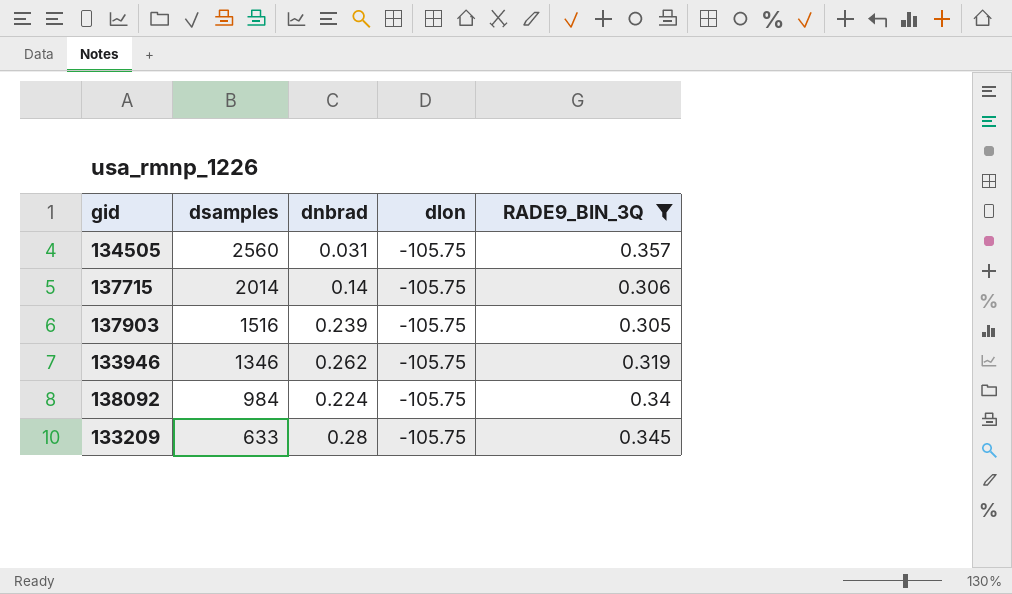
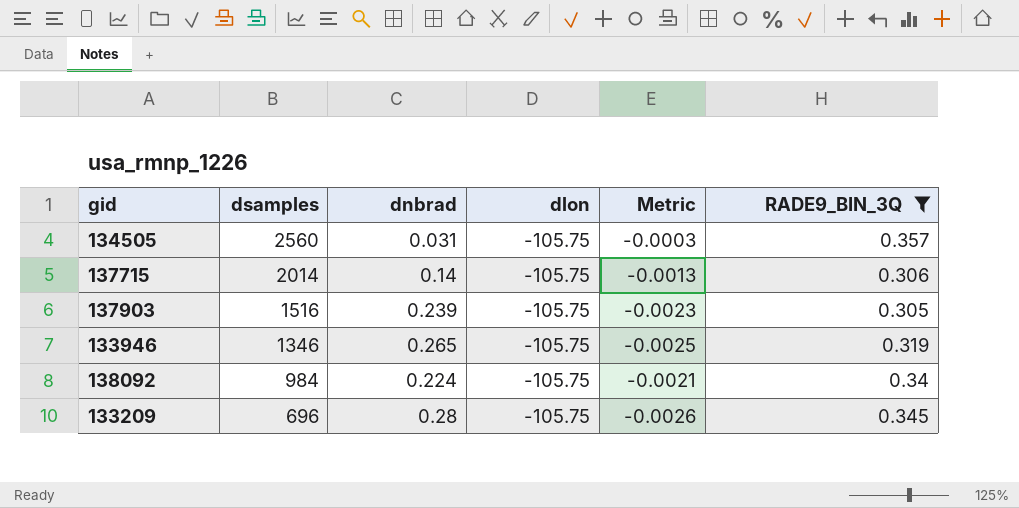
column Metric | formula: none -> [dnbrad] / [dlon]
133946 | dnbrad: 0.262 -> 0.265
133209 | dsamples: 633 -> 696

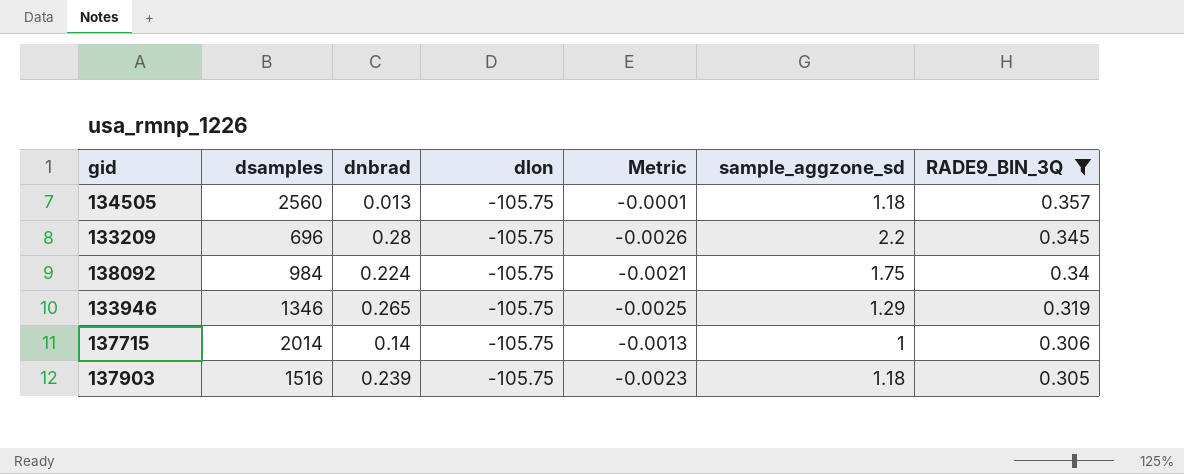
row order: dsamples descending -> RADE9_BIN_3Q descending
column sample_aggzone_sd | position: none -> 6
134505 | dnbrad: 0.031 -> 0.013
134505 | Metric: -0.0003 -> -0.0001

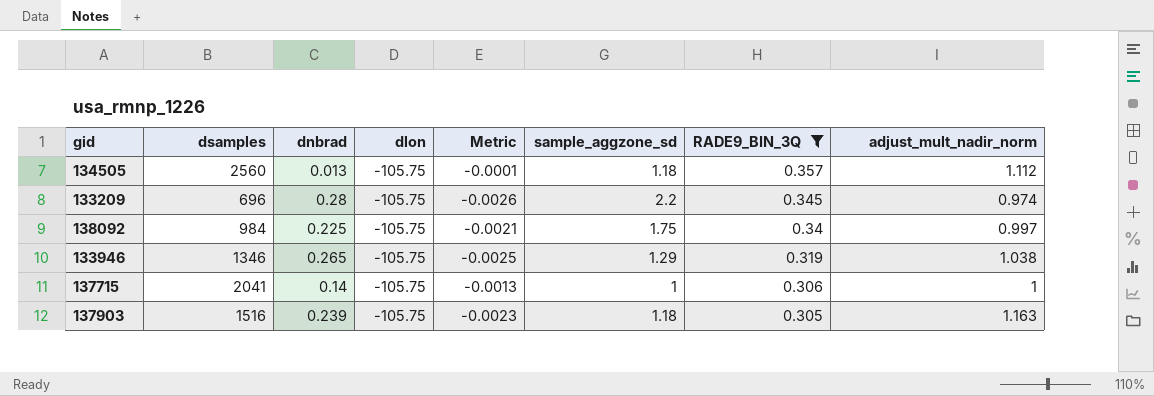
column adjust_mult_nadir_norm | position: none -> 8
138092 | dnbrad: 0.224 -> 0.225
137715 | dsamples: 2014 -> 2041

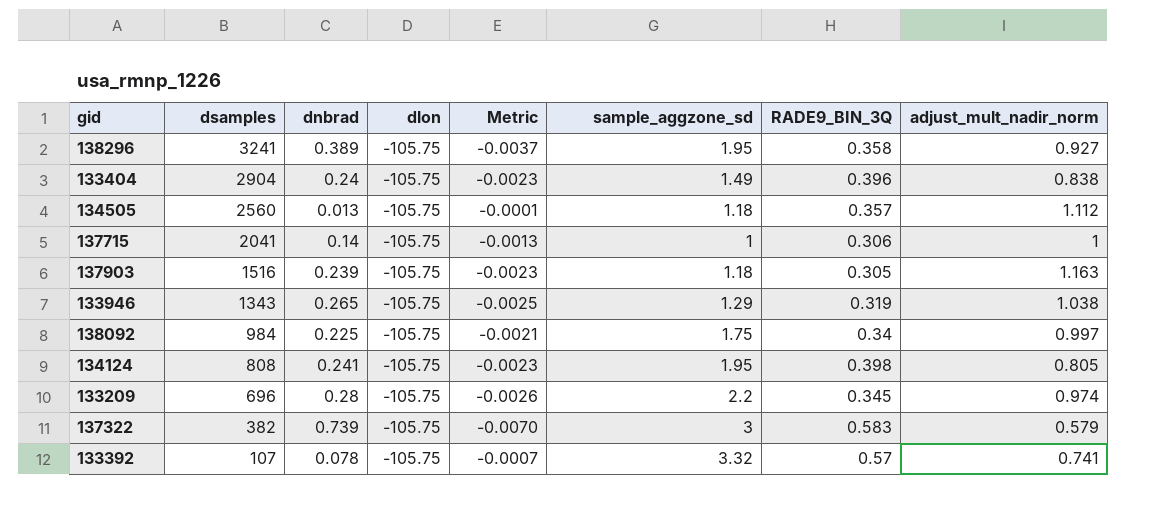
filter: RADE9_BIN_3Q <= 0.357 -> none
row order: RADE9_BIN_3Q descending -> dsamples descending
133946 | dsamples: 1346 -> 1343

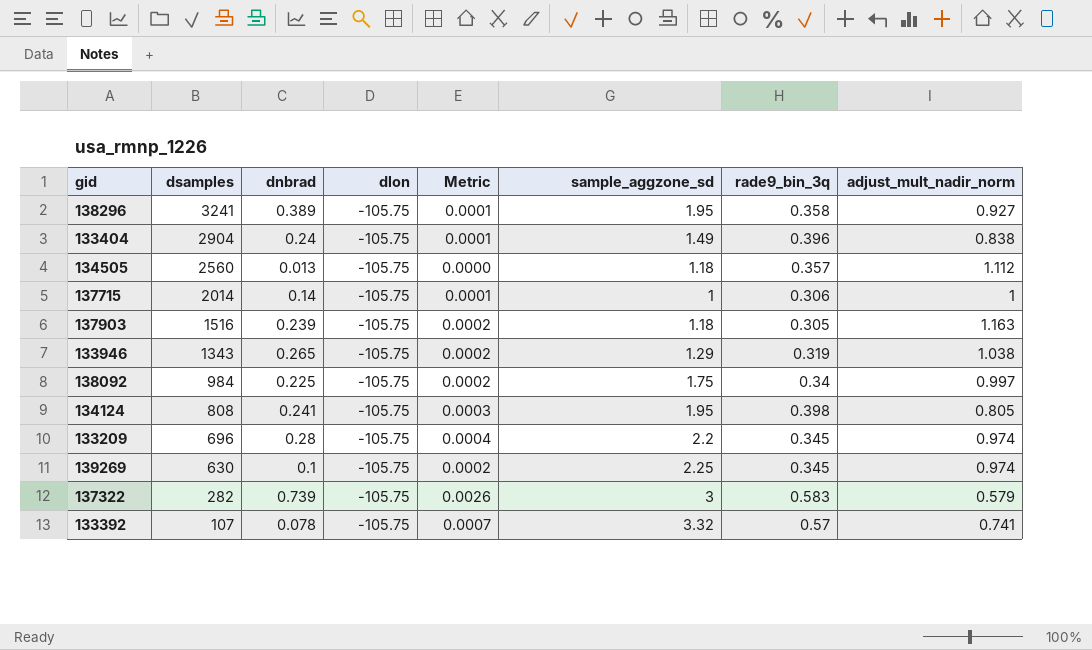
column Metric | formula: [dnbrad] / [dlon] -> [dnbrad] / [dsamples]
column name: RADE9_BIN_3Q -> rade9_bin_3q
137715 | dsamples: 2041 -> 2014
row 139269: none -> 630 | 0.1 | -105.75 | 0.0002 | 2.25 | 0.345 | 0.974
137322 | dsamples: 382 -> 282

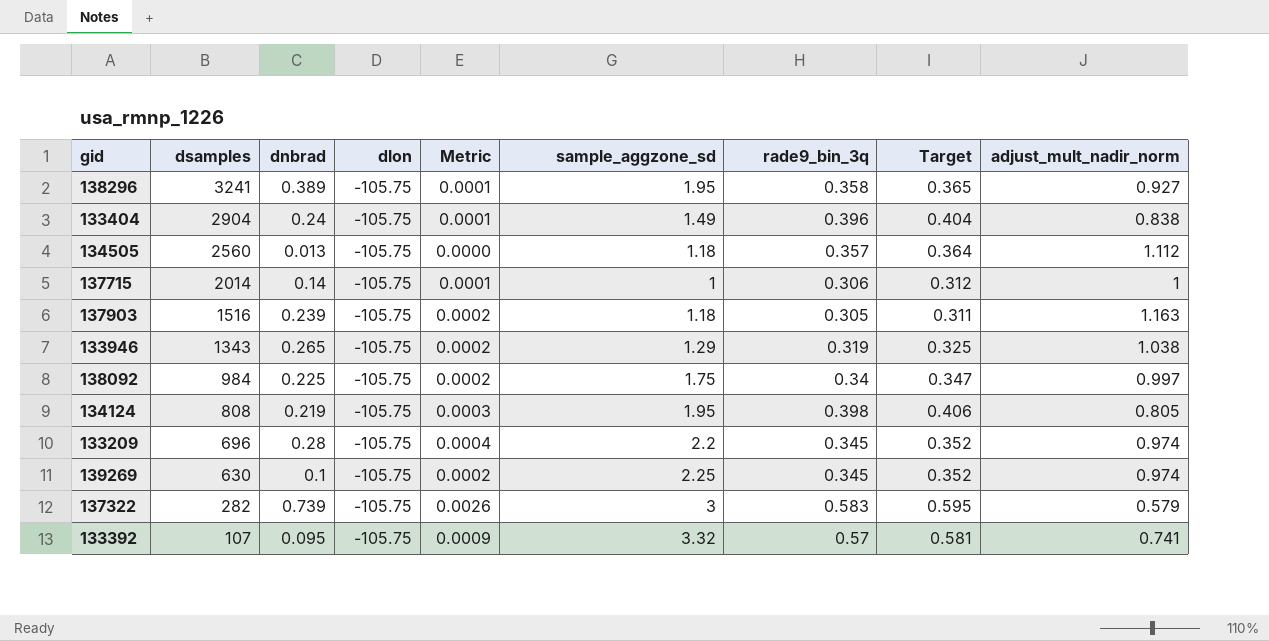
column Target | formula: none -> [rade9_bin_3q] * 1.02
134124 | dnbrad: 0.241 -> 0.219
133392 | dnbrad: 0.078 -> 0.095
133392 | Metric: 0.0007 -> 0.0009

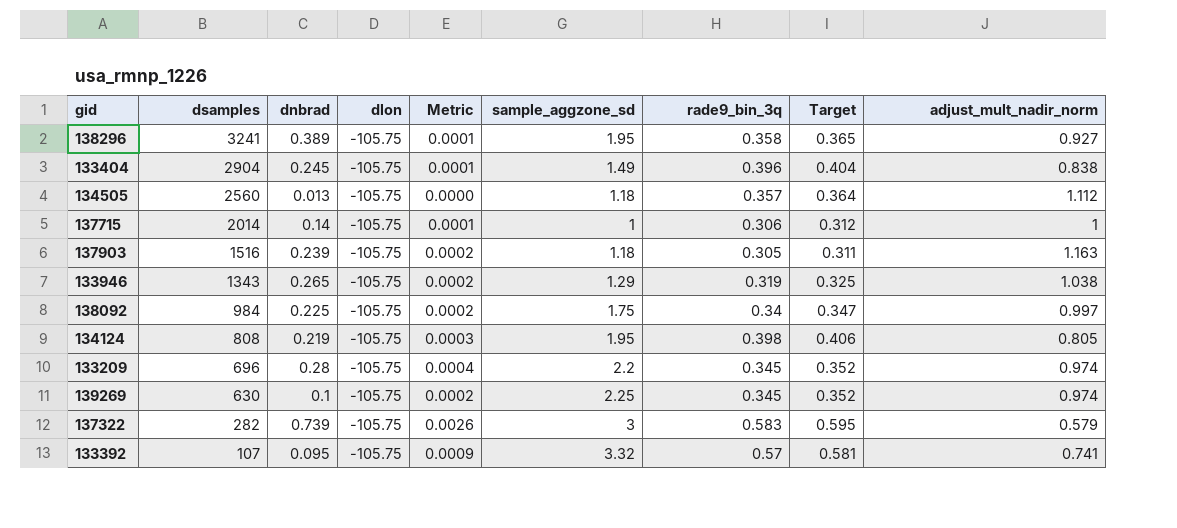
133404 | dnbrad: 0.24 -> 0.245

